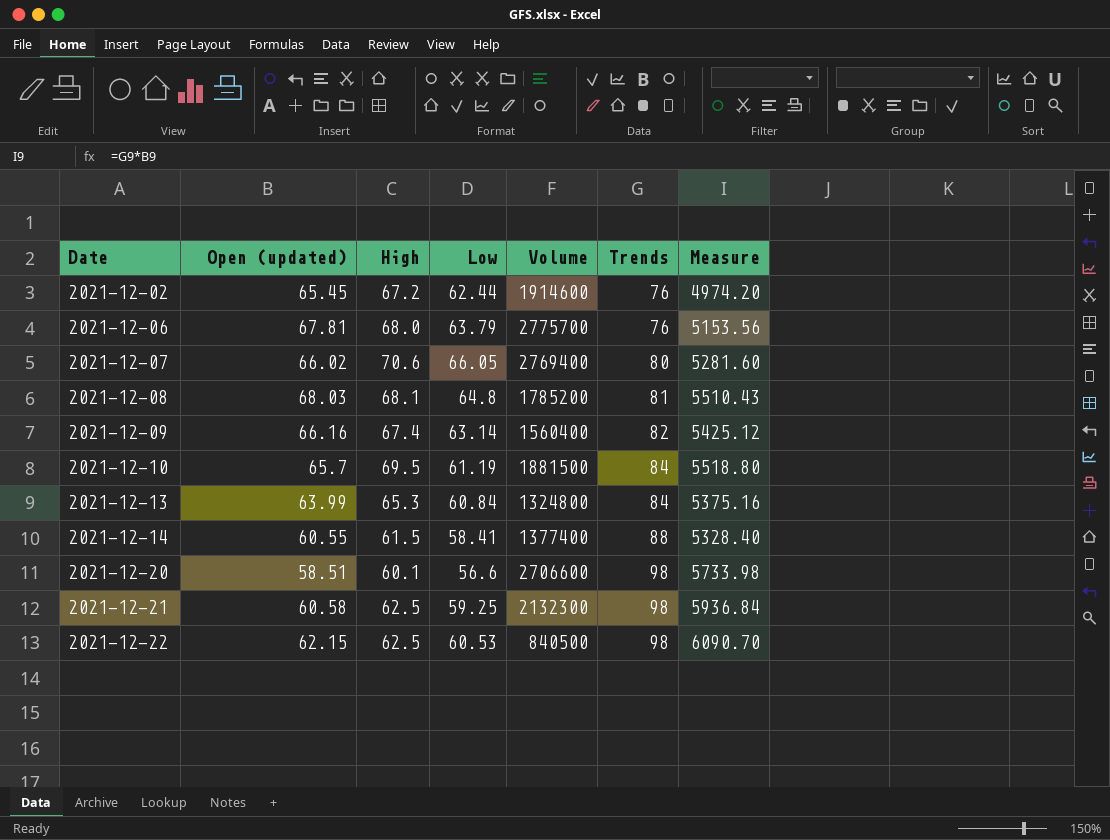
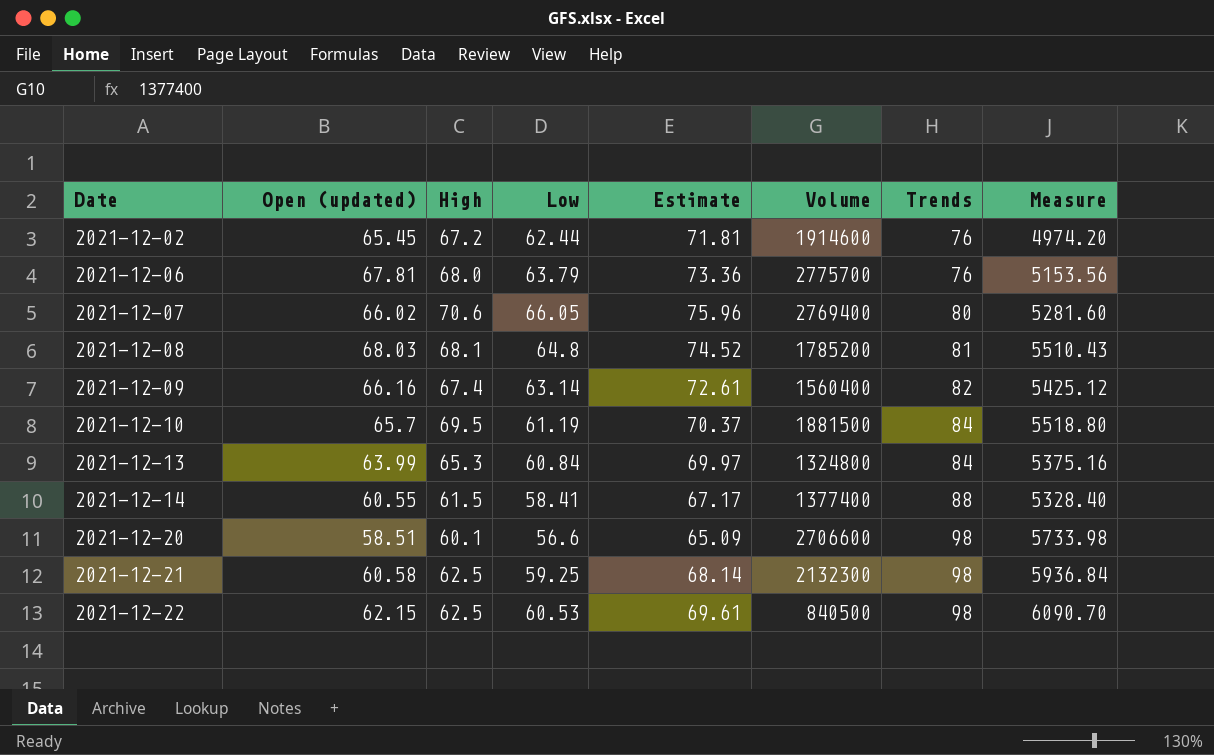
column Estimate | formula: none -> [Low] * 1.15

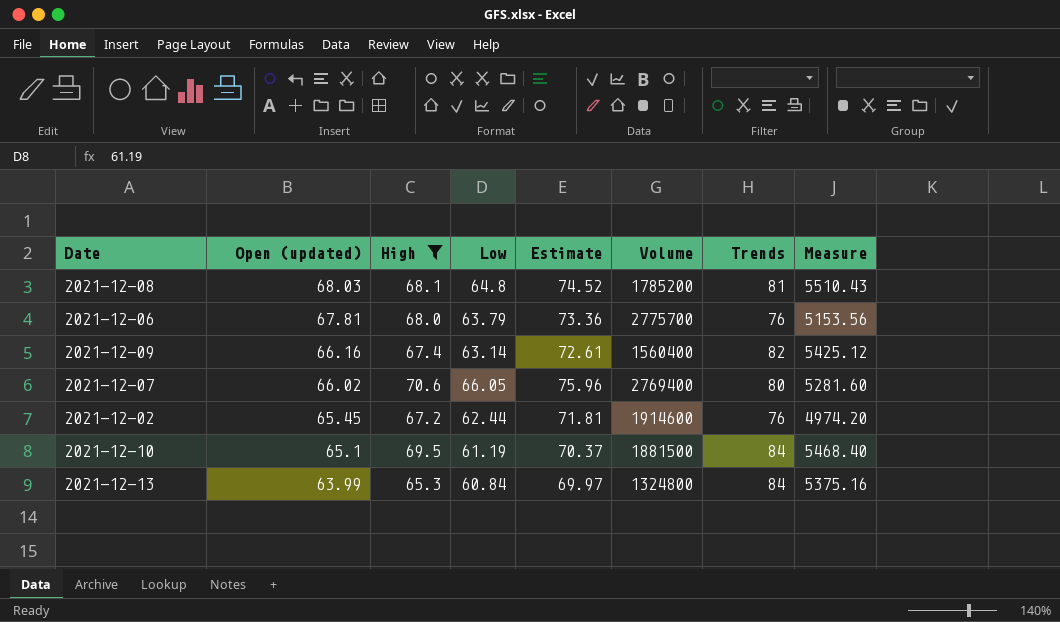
filter: none -> High >= 65.3
row order: Date ascending -> Open (updated) descending
2021-12-10 | Open (updated): 65.7 -> 65.1
2021-12-10 | Measure: 5518.80 -> 5468.40

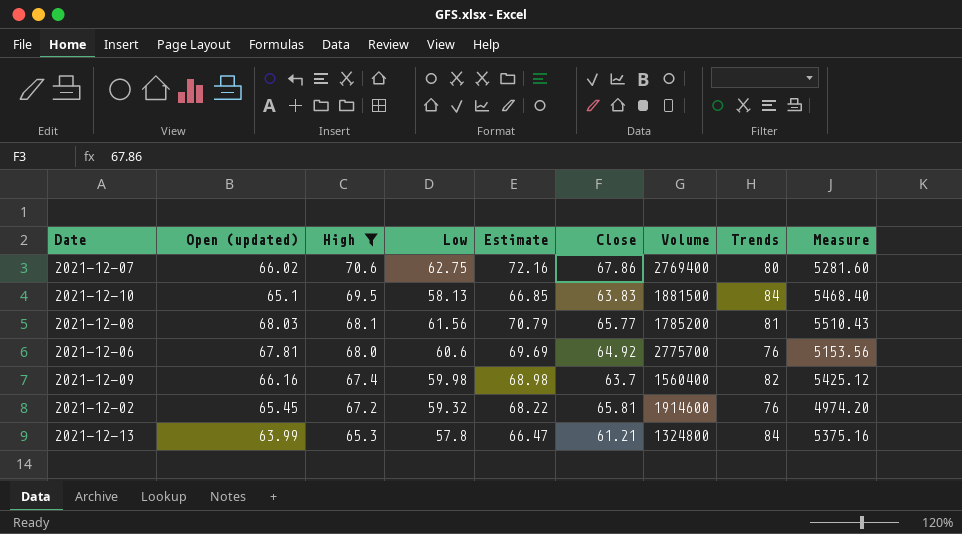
row order: Open (updated) descending -> High descending
column Close | position: none -> 6
2021-12-07 | Low: 66.05 -> 62.75
2021-12-07 | Estimate: 75.96 -> 72.16
2021-12-10 | Low: 61.19 -> 58.13
2021-12-10 | Estimate: 70.37 -> 66.85
2021-12-08 | Low: 64.8 -> 61.56
2021-12-08 | Estimate: 74.52 -> 70.79
2021-12-06 | Low: 63.79 -> 60.6
2021-12-06 | Estimate: 73.36 -> 69.69
2021-12-09 | Low: 63.14 -> 59.98
2021-12-09 | Estimate: 72.61 -> 68.98
2021-12-02 | Low: 62.44 -> 59.32
2021-12-02 | Estimate: 71.81 -> 68.22
2021-12-13 | Low: 60.84 -> 57.8
2021-12-13 | Estimate: 69.97 -> 66.47

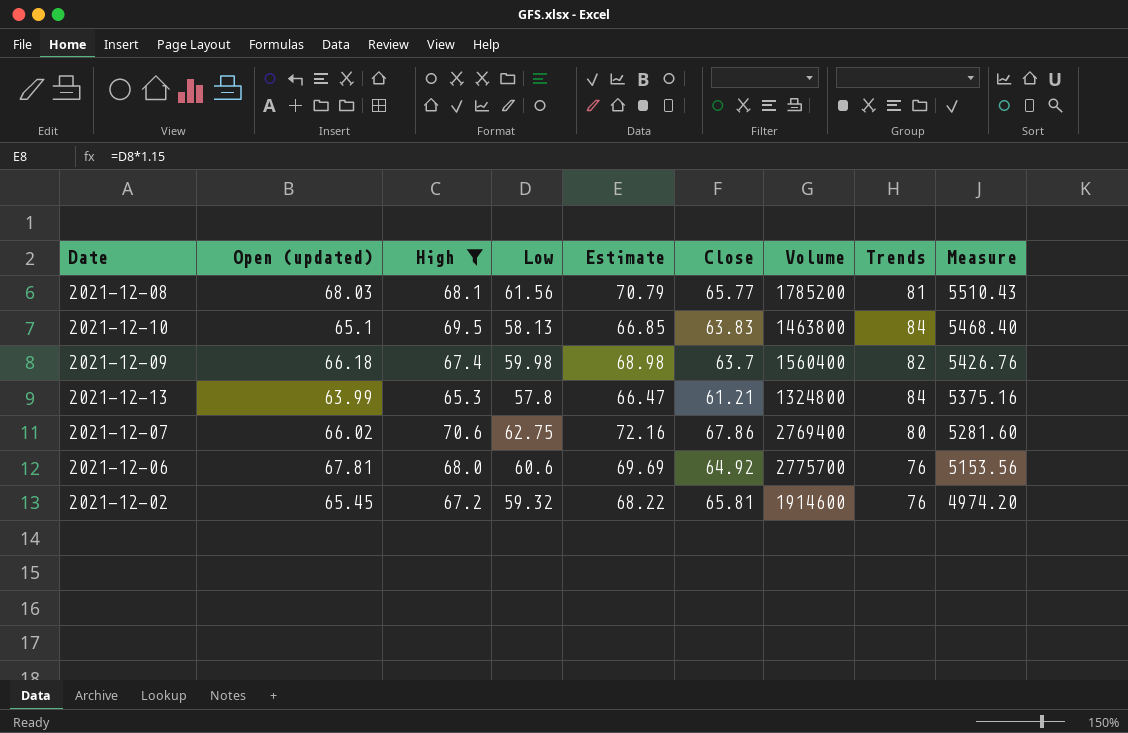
row order: High descending -> Measure descending
2021-12-10 | Volume: 1881500 -> 1463800
2021-12-09 | Open (updated): 66.16 -> 66.18
2021-12-09 | Measure: 5425.12 -> 5426.76

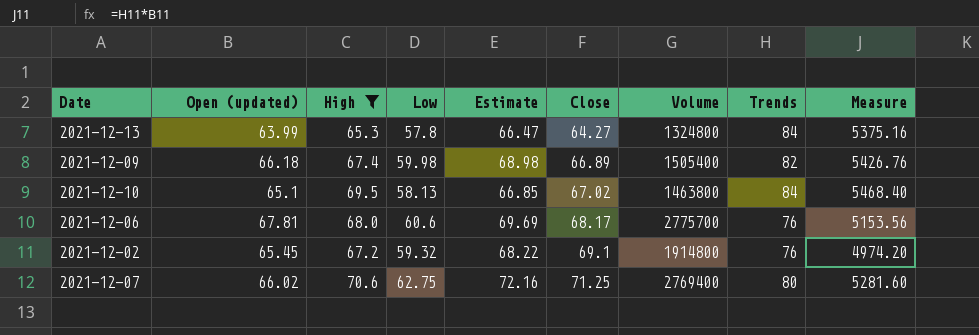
row order: Measure descending -> Close ascending
row 2021-12-08: 68.03 | 68.1 | 61.56 | 70.79 | 65.77 | 1785200 | 81 | 5510.43 -> none
2021-12-13 | Close: 61.21 -> 64.27
2021-12-09 | Close: 63.7 -> 66.89
2021-12-09 | Volume: 1560400 -> 1505400
2021-12-10 | Close: 63.83 -> 67.02
2021-12-06 | Close: 64.92 -> 68.17
2021-12-02 | Close: 65.81 -> 69.1
2021-12-02 | Volume: 1914600 -> 1914800
2021-12-07 | Close: 67.86 -> 71.25

